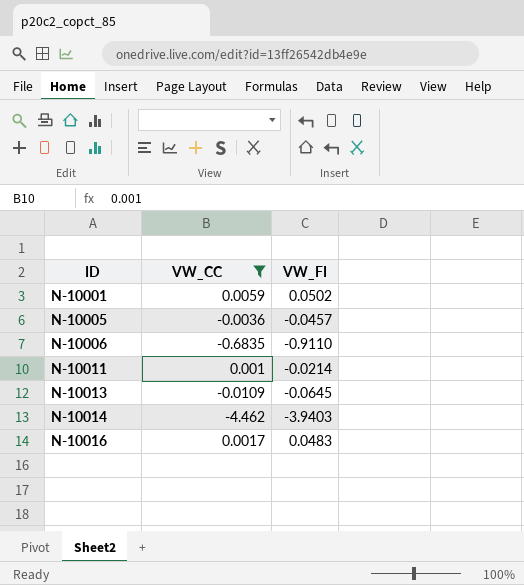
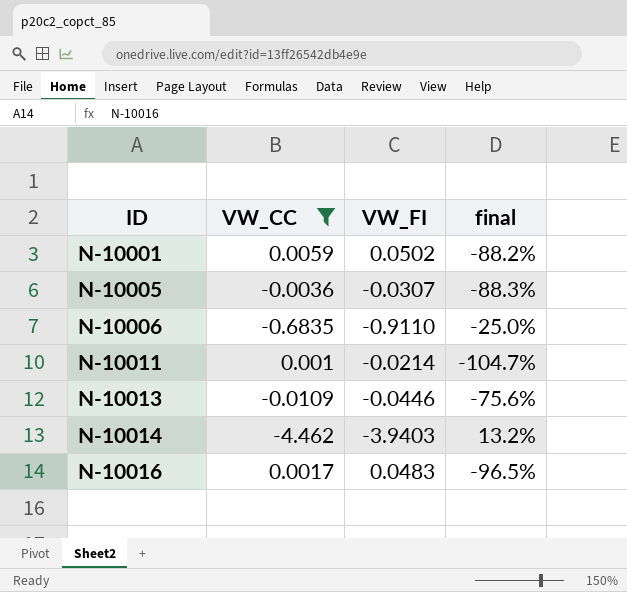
column final | formula: none -> ([VW_CC] - [VW_FI]) / [VW_FI]
N-10005 | VW_FI: -0.0457 -> -0.0307
N-10013 | VW_FI: -0.0645 -> -0.0446

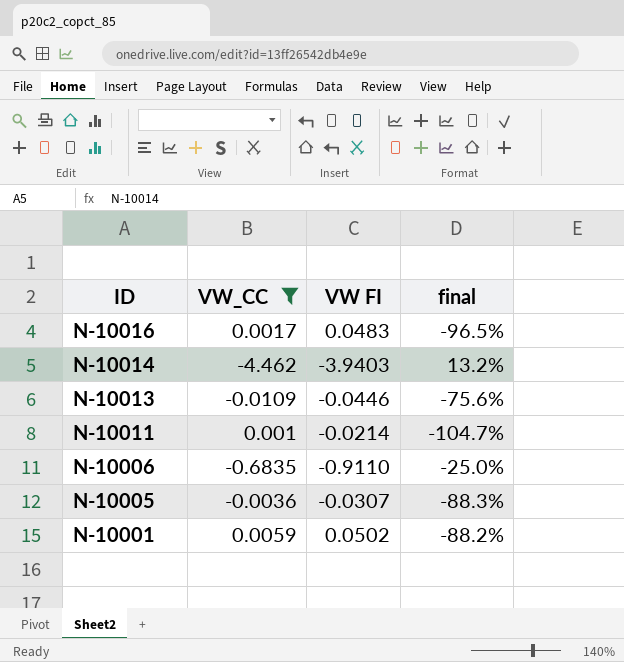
row order: ID ascending -> ID descending
column name: VW_FI -> VW FI

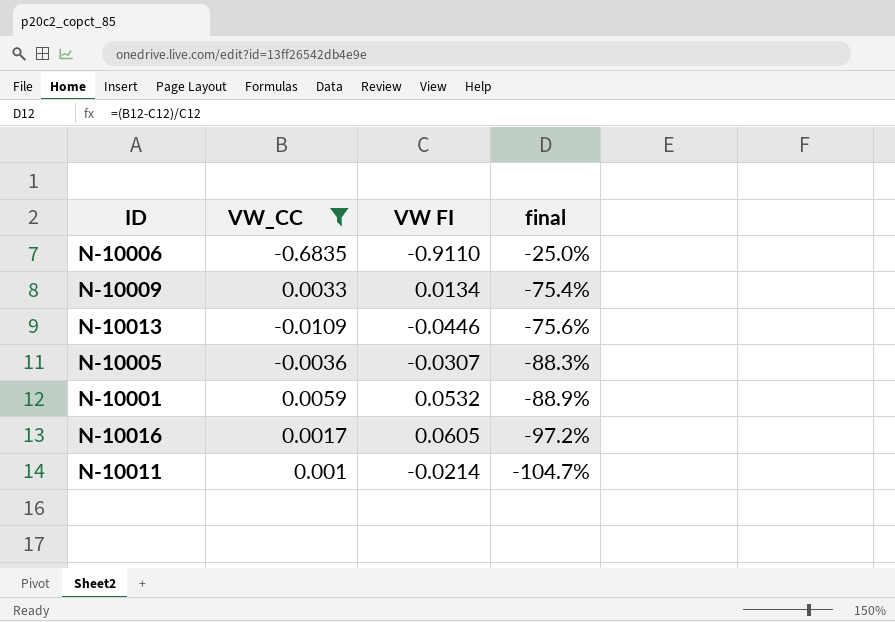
row order: ID descending -> final descending
row N-10014: -4.462 | -3.9403 | 13.2% -> none
row N-10009: none -> 0.0033 | 0.0134 | -75.4%
N-10001 | VW FI: 0.0502 -> 0.0532
N-10001 | final: -88.2% -> -88.9%
N-10016 | VW FI: 0.0483 -> 0.0605
N-10016 | final: -96.5% -> -97.2%

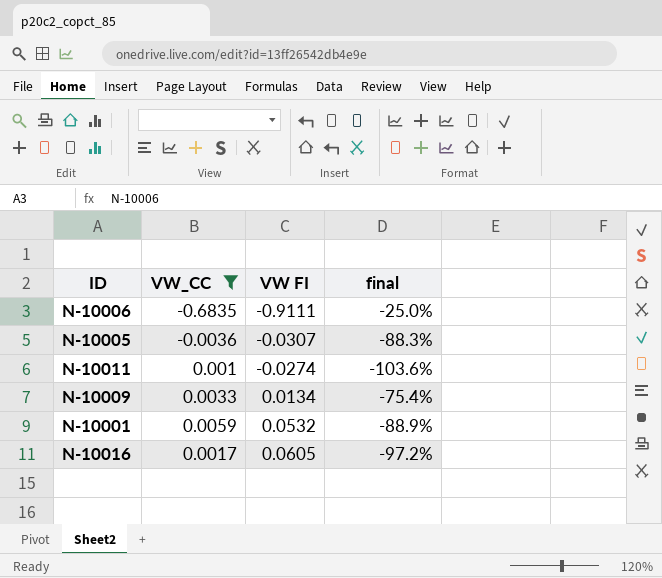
row order: final descending -> VW FI ascending
row N-10013: -0.0109 | -0.0446 | -75.6% -> none
N-10006 | VW FI: -0.9110 -> -0.9111
N-10011 | VW FI: -0.0214 -> -0.0274
N-10011 | final: -104.7% -> -103.6%

